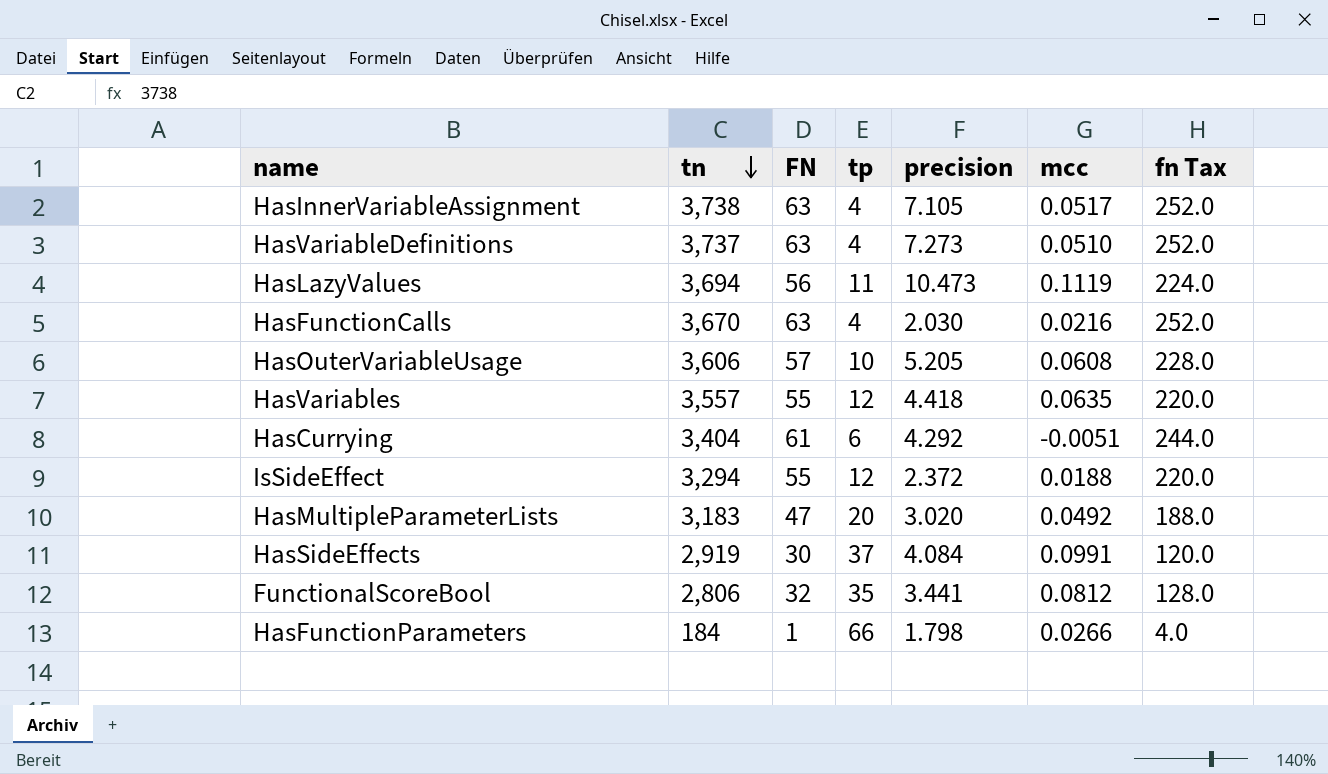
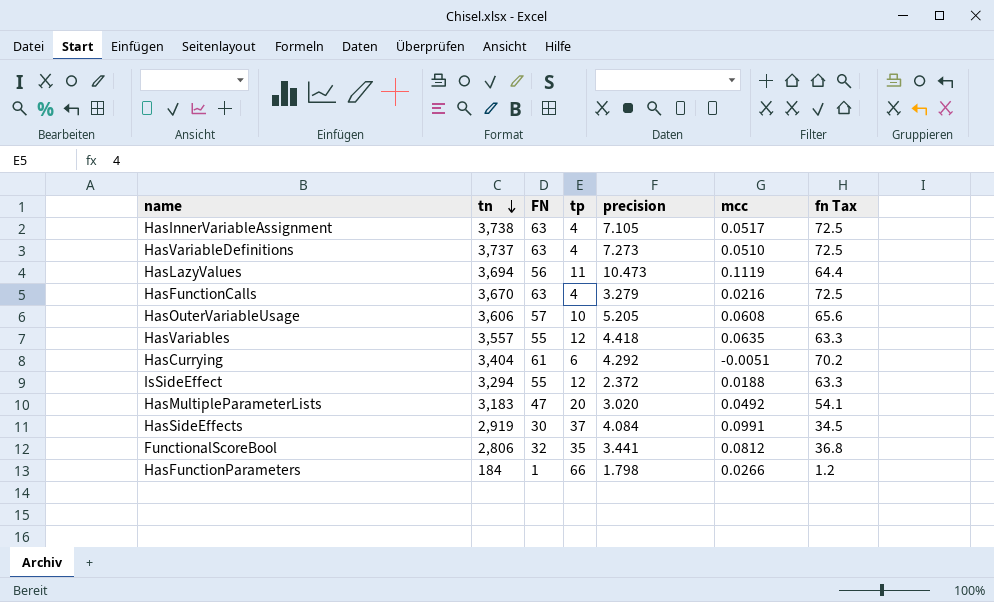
column fn Tax | formula: [FN] * 4 -> [FN] * 1.15
HasFunctionCalls | precision: 2.030 -> 3.279

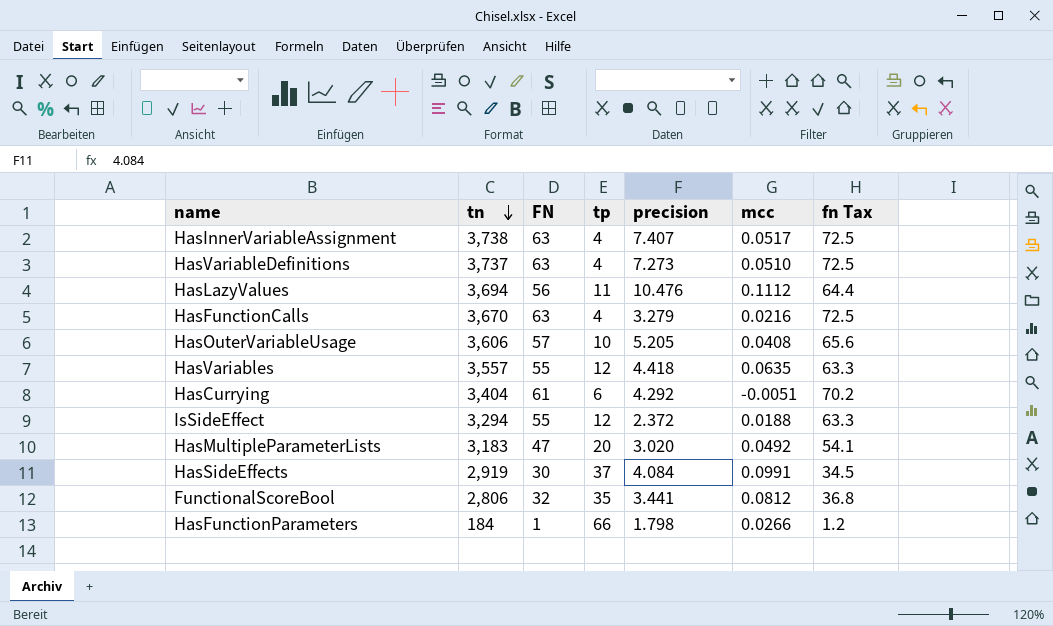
HasInnerVariableAssignment | precision: 7.105 -> 7.407
HasLazyValues | precision: 10.473 -> 10.476
HasLazyValues | mcc: 0.1119 -> 0.1112
HasOuterVariableUsage | mcc: 0.0608 -> 0.0408

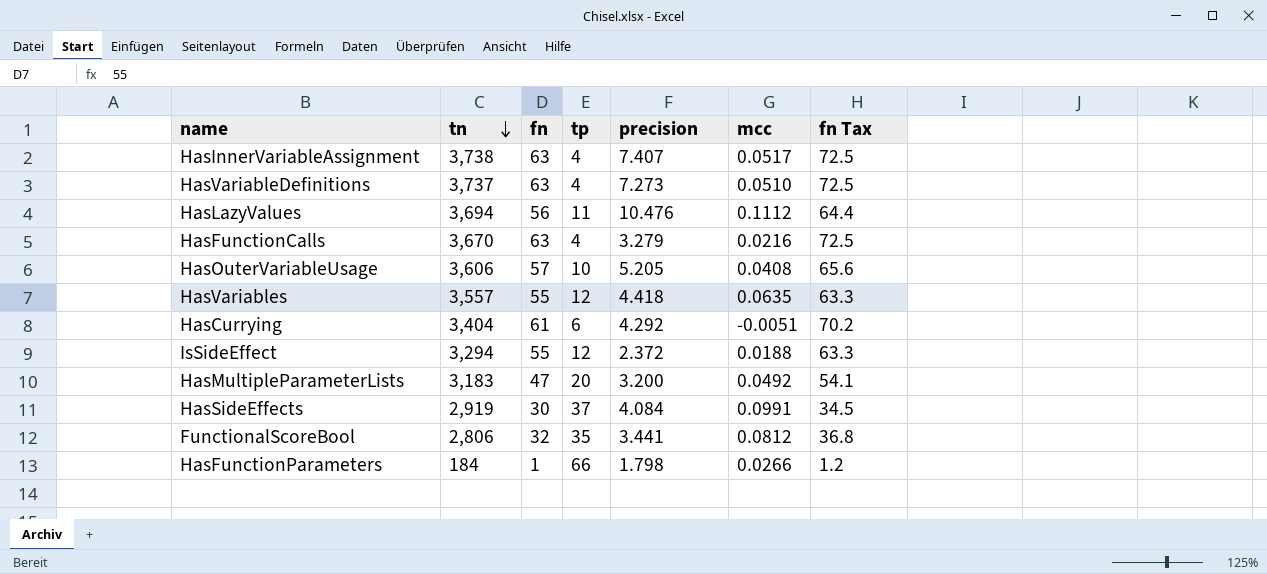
column name: FN -> fn
HasMultipleParameterLists | precision: 3.020 -> 3.200

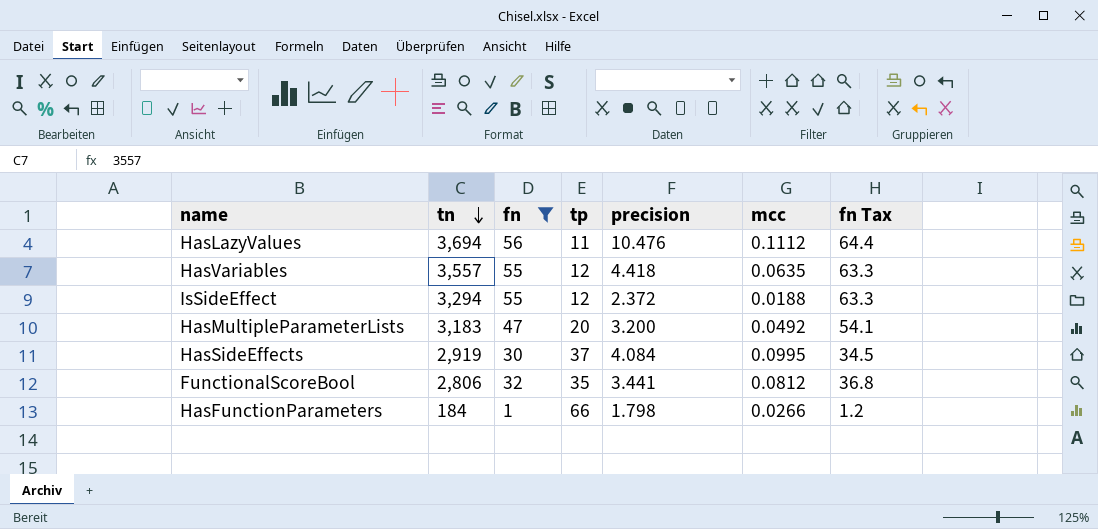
filter: none -> fn <= 56
HasSideEffects | mcc: 0.0991 -> 0.0995

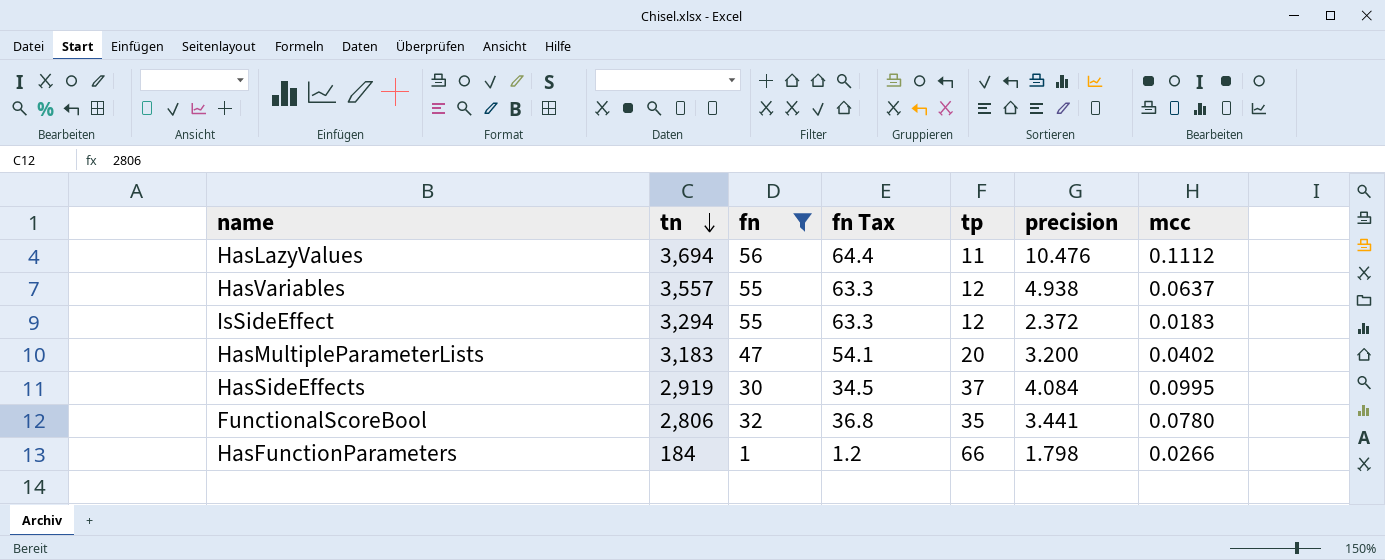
column fn Tax | position: 7 -> 4
HasVariables | precision: 4.418 -> 4.938
HasVariables | mcc: 0.0635 -> 0.0637
IsSideEffect | mcc: 0.0188 -> 0.0183
HasMultipleParameterLists | mcc: 0.0492 -> 0.0402
FunctionalScoreBool | mcc: 0.0812 -> 0.0780

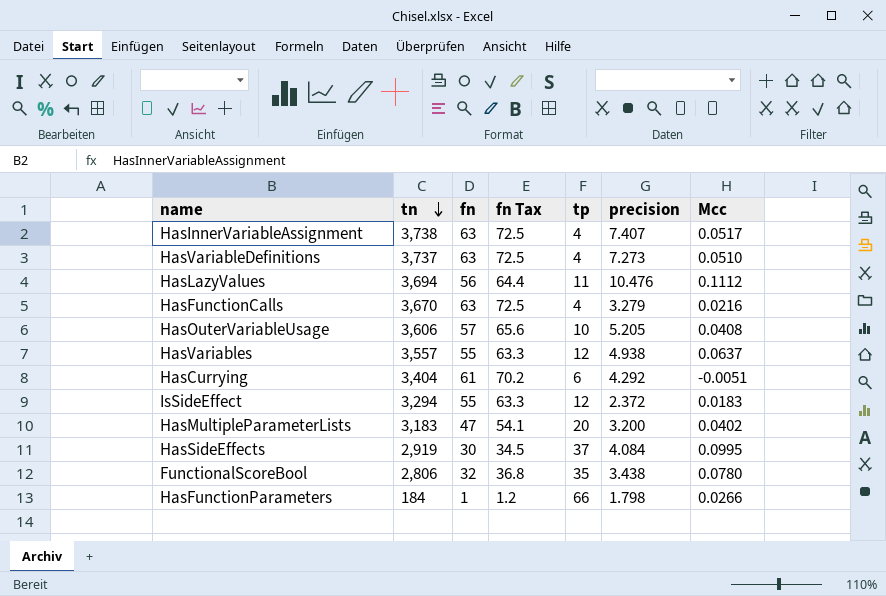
filter: fn <= 56 -> none
column name: mcc -> Mcc
FunctionalScoreBool | precision: 3.441 -> 3.438

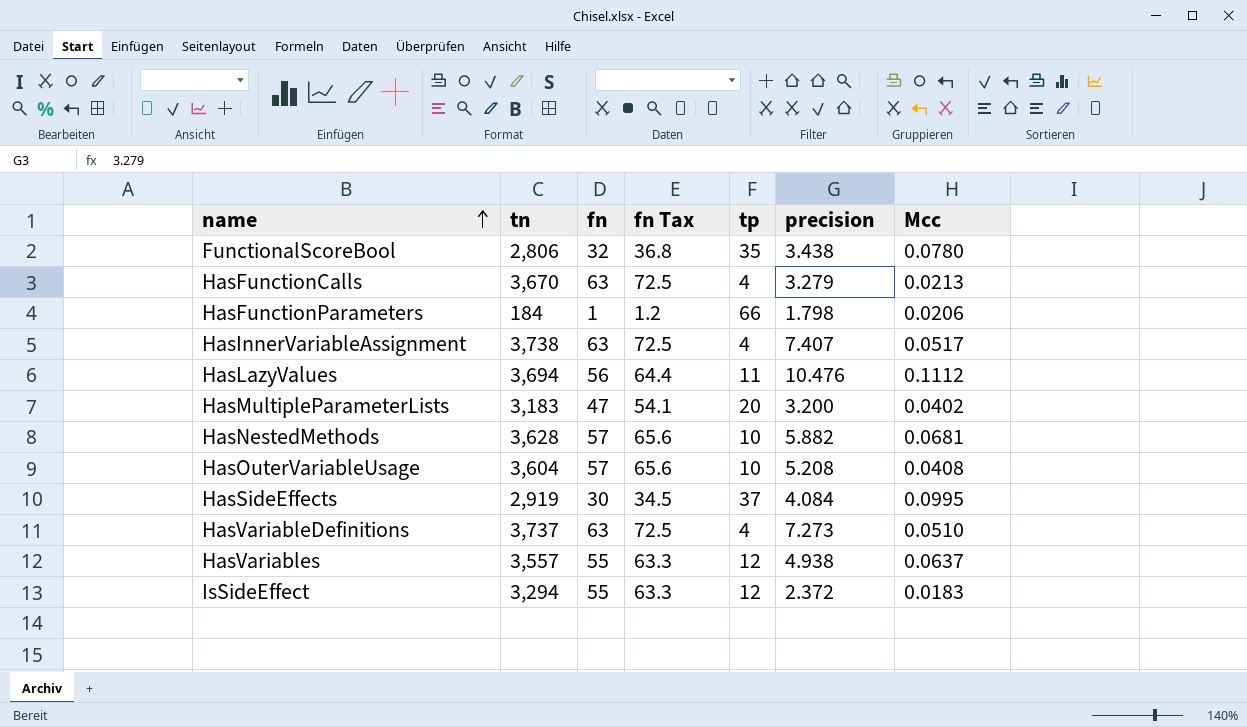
row order: tn descending -> name ascending
row HasCurrying: 3,404 | 61 | 70.2 | 6 | 4.292 | -0.0051 -> none
HasFunctionCalls | Mcc: 0.0216 -> 0.0213
HasFunctionParameters | Mcc: 0.0266 -> 0.0206
row HasNestedMethods: none -> 3,628 | 57 | 65.6 | 10 | 5.882 | 0.0681
HasOuterVariableUsage | tn: 3,606 -> 3,604
HasOuterVariableUsage | precision: 5.205 -> 5.208

